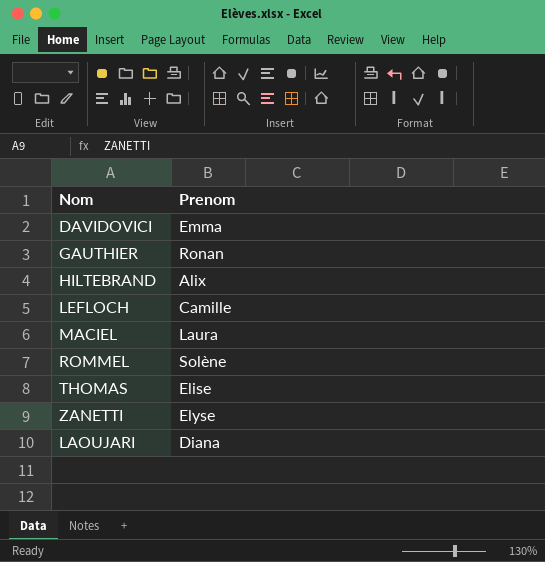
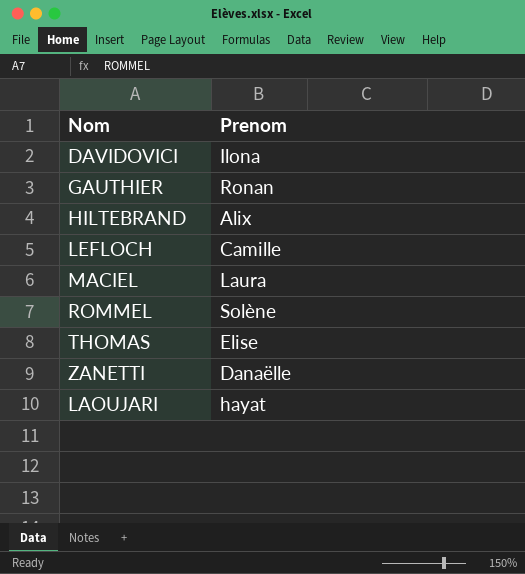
DAVIDOVICI | Prenom: Emma -> Ilona
ZANETTI | Prenom: Elyse -> Danaëlle
LAOUJARI | Prenom: Diana -> hayat

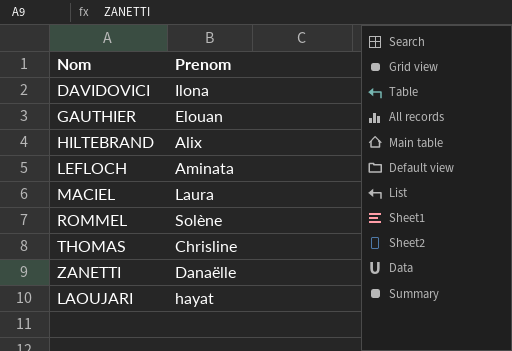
GAUTHIER | Prenom: Ronan -> Elouan
LEFLOCH | Prenom: Camille -> Aminata
THOMAS | Prenom: Elise -> Chrisline

